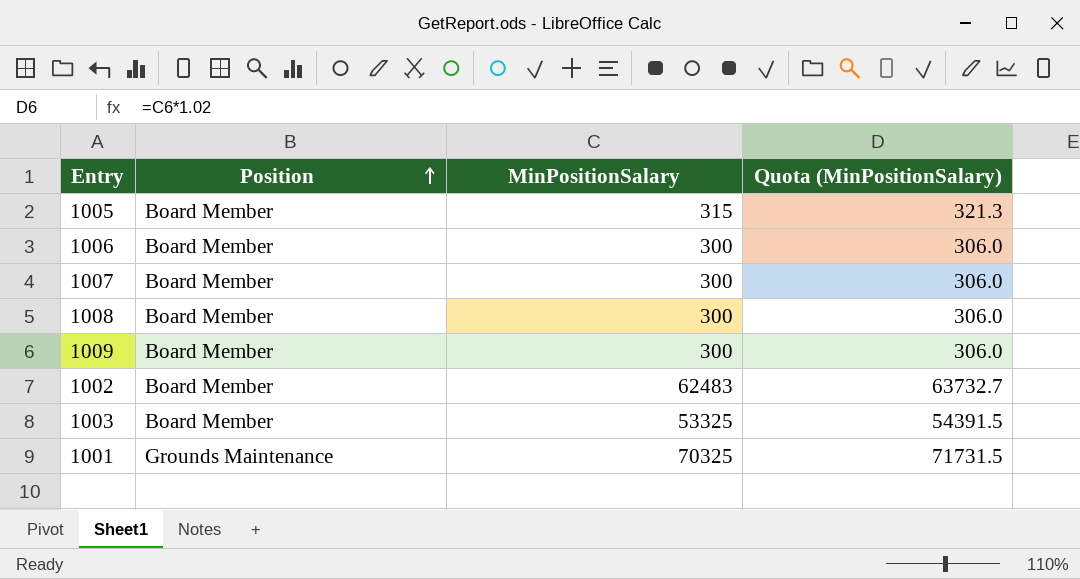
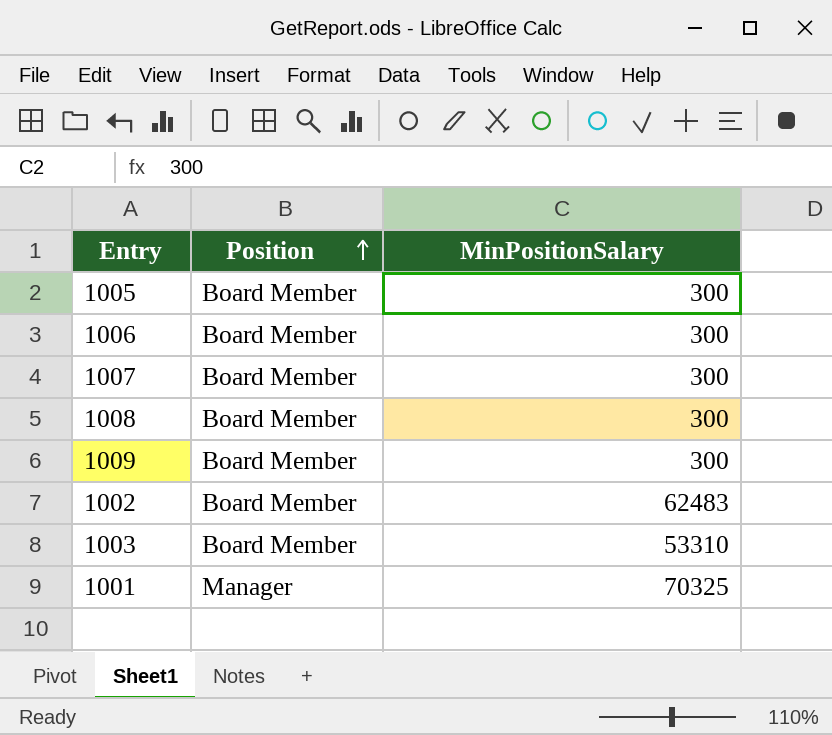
column Quota (MinPositionSalary) | formula: [MinPositionSalary] * 1.02 -> none
1005 | MinPositionSalary: 315 -> 300
1003 | MinPositionSalary: 53325 -> 53310
1001 | Position: Grounds Maintenance -> Manager

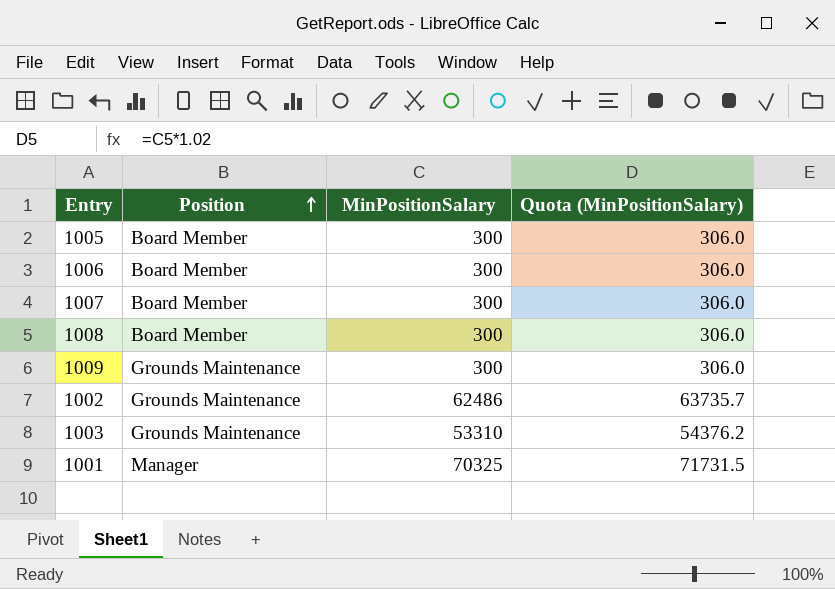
column Quota (MinPositionSalary) | formula: none -> [MinPositionSalary] * 1.02
1009 | Position: Board Member -> Grounds Maintenance
1002 | Position: Board Member -> Grounds Maintenance
1002 | MinPositionSalary: 62483 -> 62486
1003 | Position: Board Member -> Grounds Maintenance

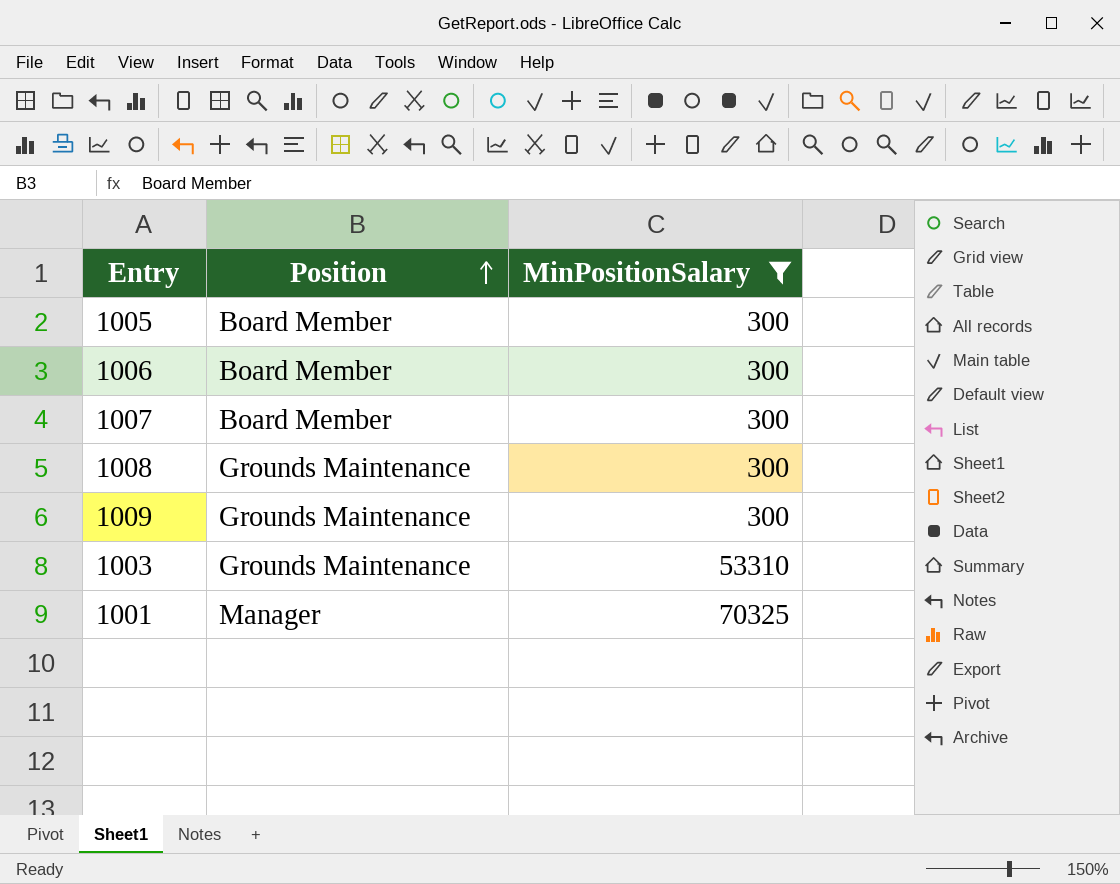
filter: none -> MinPositionSalary != 62486
column Quota (MinPositionSalary) | formula: [MinPositionSalary] * 1.02 -> none
1008 | Position: Board Member -> Grounds Maintenance

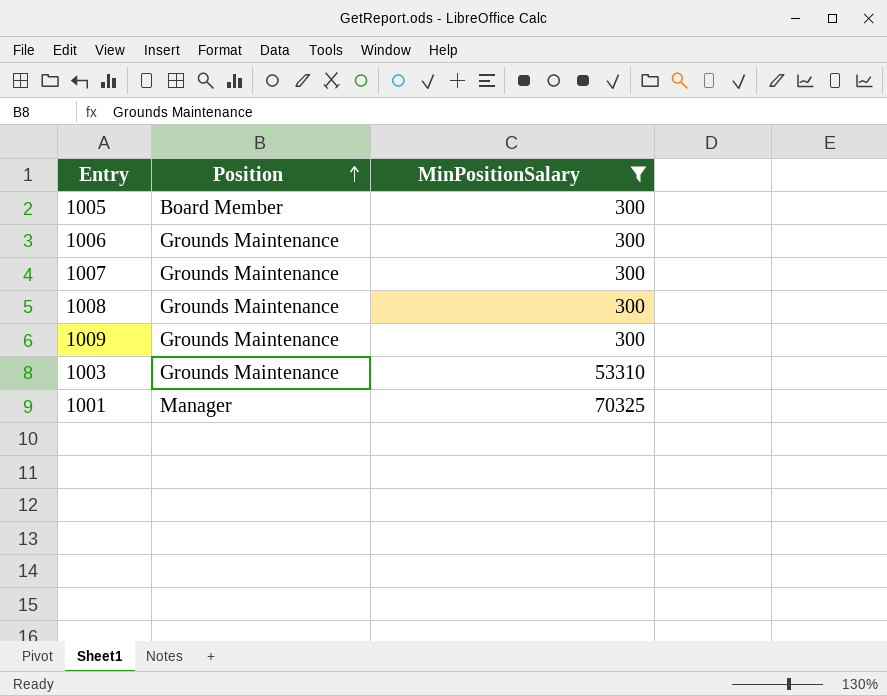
1006 | Position: Board Member -> Grounds Maintenance
1007 | Position: Board Member -> Grounds Maintenance

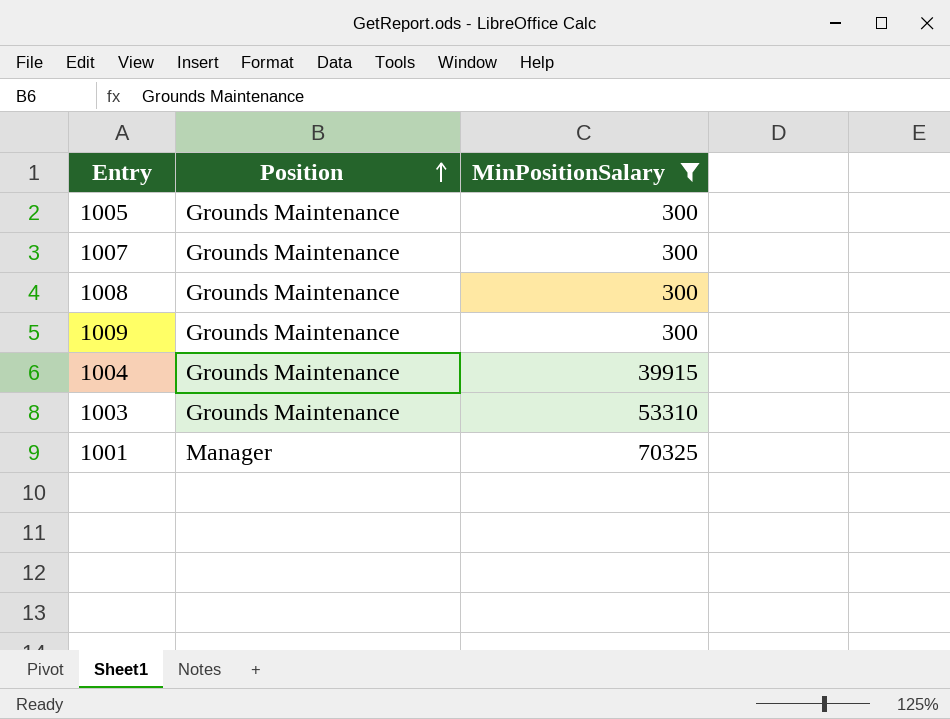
row 1006: Grounds Maintenance | 300 -> none
1005 | Position: Board Member -> Grounds Maintenance
row 1004: none -> Grounds Maintenance | 39915

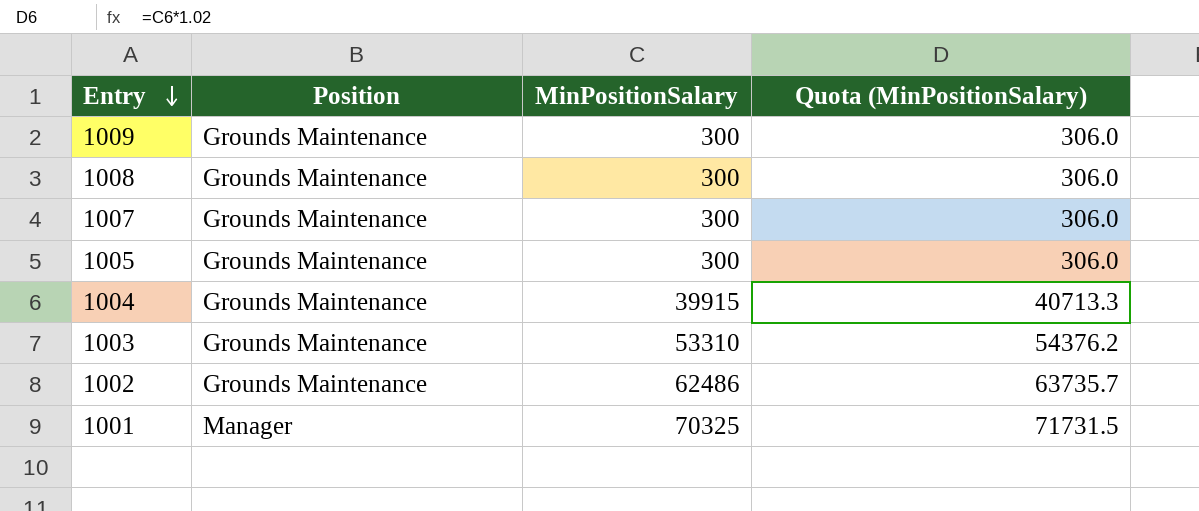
filter: MinPositionSalary != 62486 -> none
row order: Position ascending -> Entry descending
column Quota (MinPositionSalary) | formula: none -> [MinPositionSalary] * 1.02

